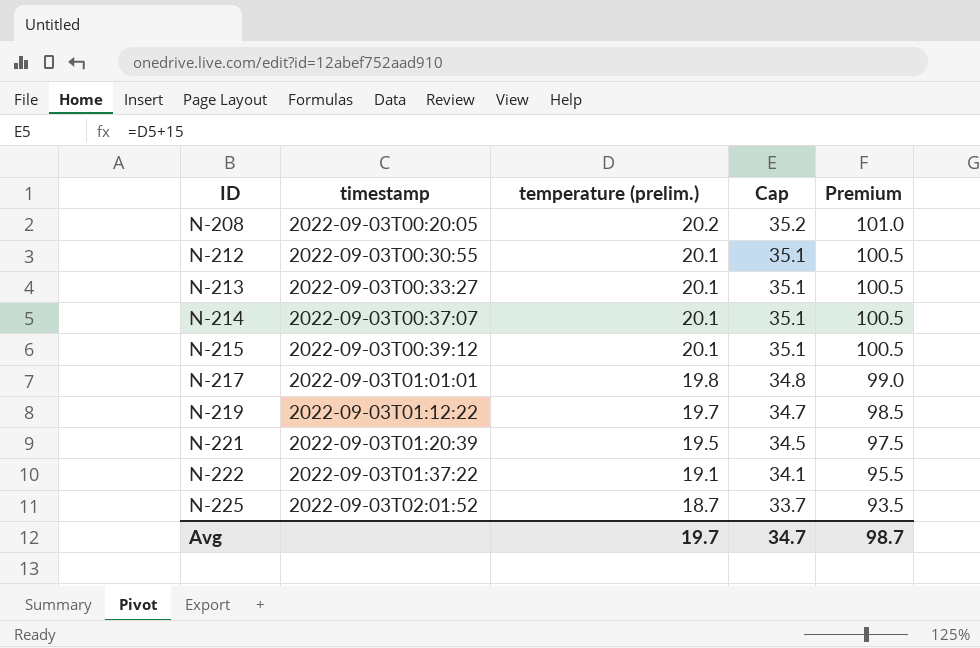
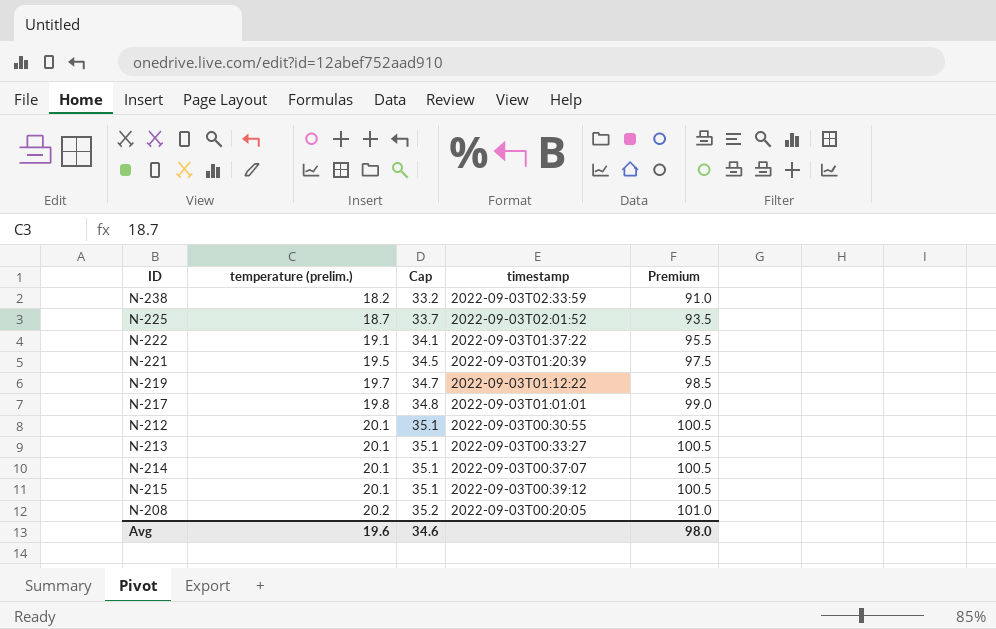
row order: ID ascending -> temperature (prelim.) ascending
column timestamp | position: 2 -> 4
row N-238: none -> 18.2 | 33.2 | 2022-09-03T02:33:59 | 91.0
Avg | temperature (prelim.): 19.7 -> 19.6
Avg | Cap: 34.7 -> 34.6
Avg | Premium: 98.7 -> 98.0

